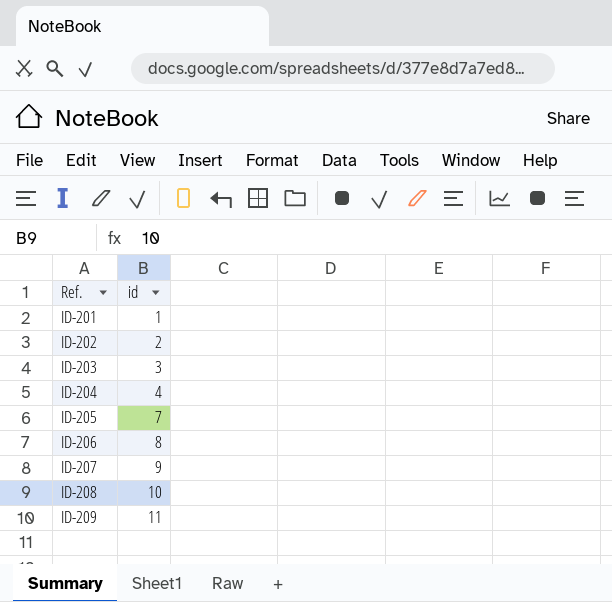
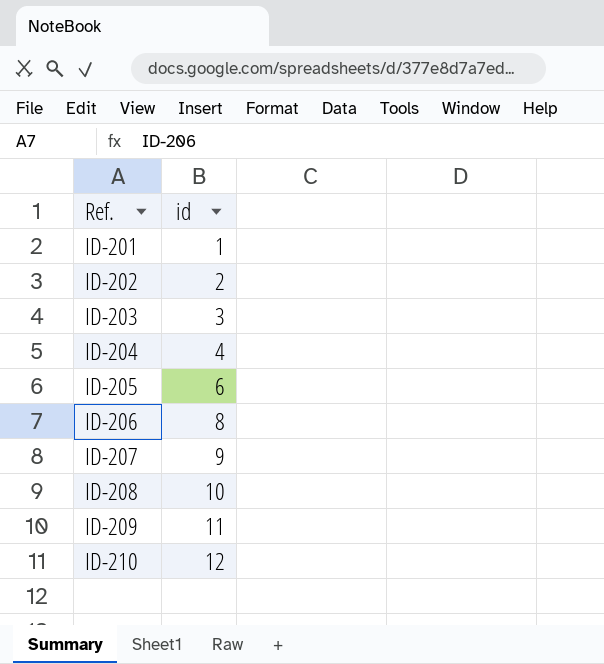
ID-205 | id: 7 -> 6
row ID-210: none -> 12

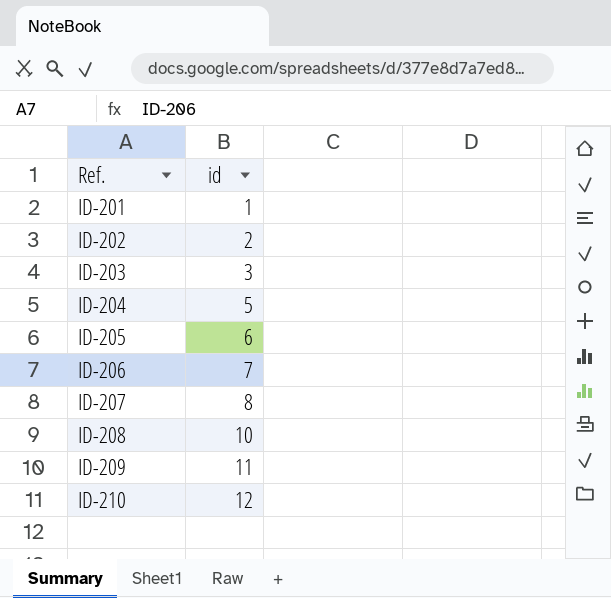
ID-204 | id: 4 -> 5
ID-206 | id: 8 -> 7
ID-207 | id: 9 -> 8

